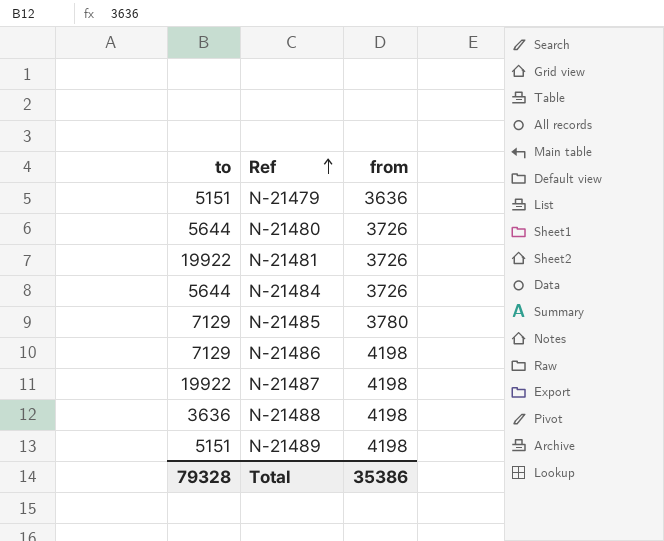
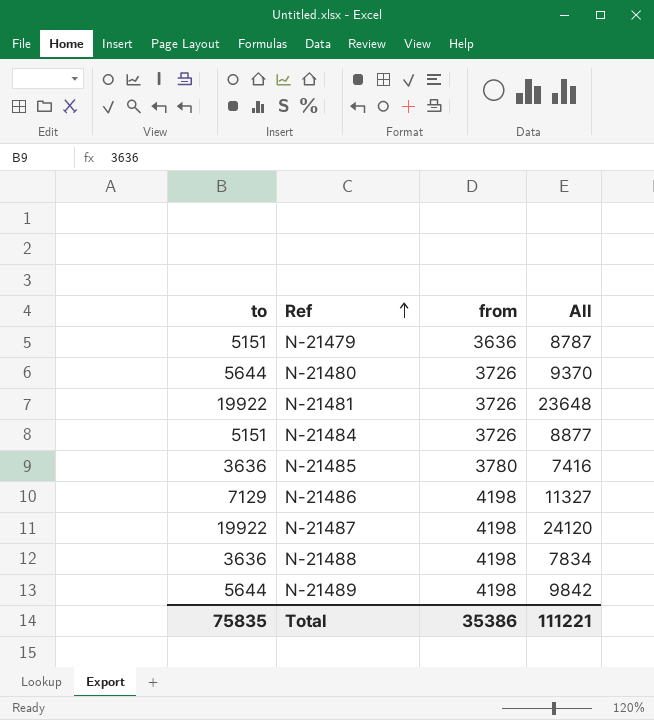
column All | formula: none -> [to] + [from]
N-21484 | to: 5644 -> 5151
N-21485 | to: 7129 -> 3636
N-21489 | to: 5151 -> 5644
Total | to: 79328 -> 75835

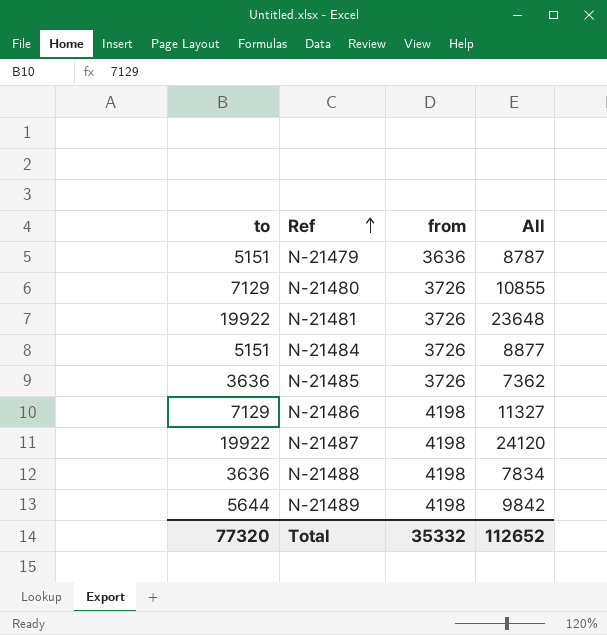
N-21480 | to: 5644 -> 7129
N-21480 | All: 9370 -> 10855
N-21485 | from: 3780 -> 3726
N-21485 | All: 7416 -> 7362
Total | to: 75835 -> 77320
Total | from: 35386 -> 35332
Total | All: 111221 -> 112652

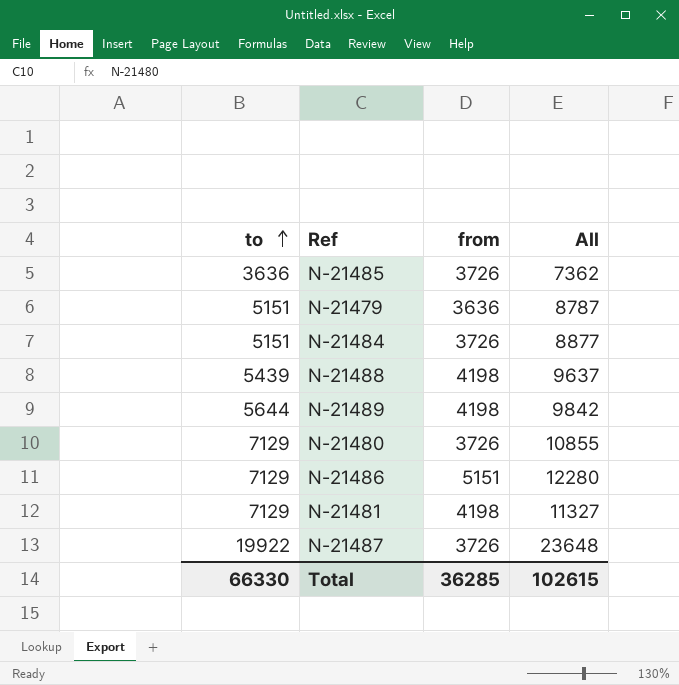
row order: Ref ascending -> to ascending
N-21488 | to: 3636 -> 5439
N-21488 | All: 7834 -> 9637
N-21486 | from: 4198 -> 5151
N-21486 | All: 11327 -> 12280
N-21481 | to: 19922 -> 7129
N-21481 | from: 3726 -> 4198
N-21481 | All: 23648 -> 11327
N-21487 | from: 4198 -> 3726
N-21487 | All: 24120 -> 23648
Total | to: 77320 -> 66330
Total | from: 35332 -> 36285
Total | All: 112652 -> 102615

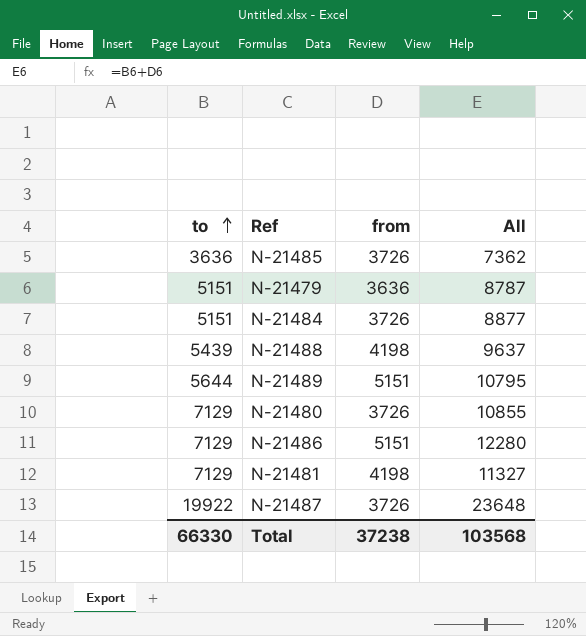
N-21489 | from: 4198 -> 5151
N-21489 | All: 9842 -> 10795
Total | from: 36285 -> 37238
Total | All: 102615 -> 103568

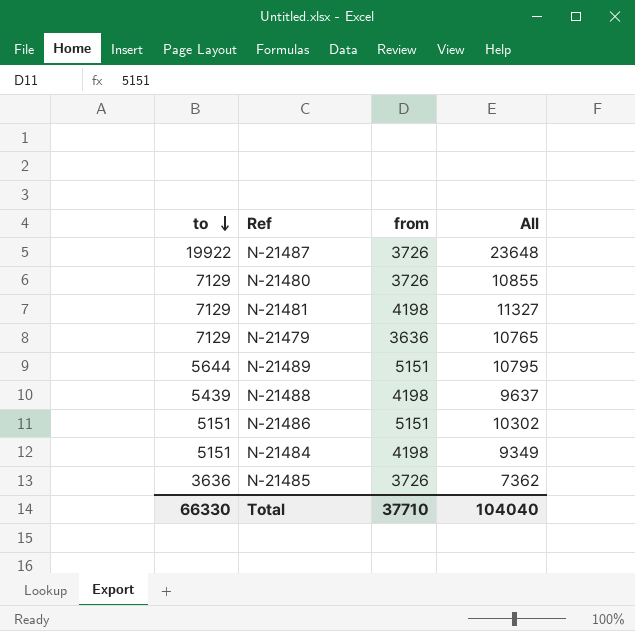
row order: to ascending -> to descending
N-21479 | to: 5151 -> 7129
N-21479 | All: 8787 -> 10765
N-21486 | to: 7129 -> 5151
N-21486 | All: 12280 -> 10302
N-21484 | from: 3726 -> 4198
N-21484 | All: 8877 -> 9349
Total | from: 37238 -> 37710
Total | All: 103568 -> 104040

